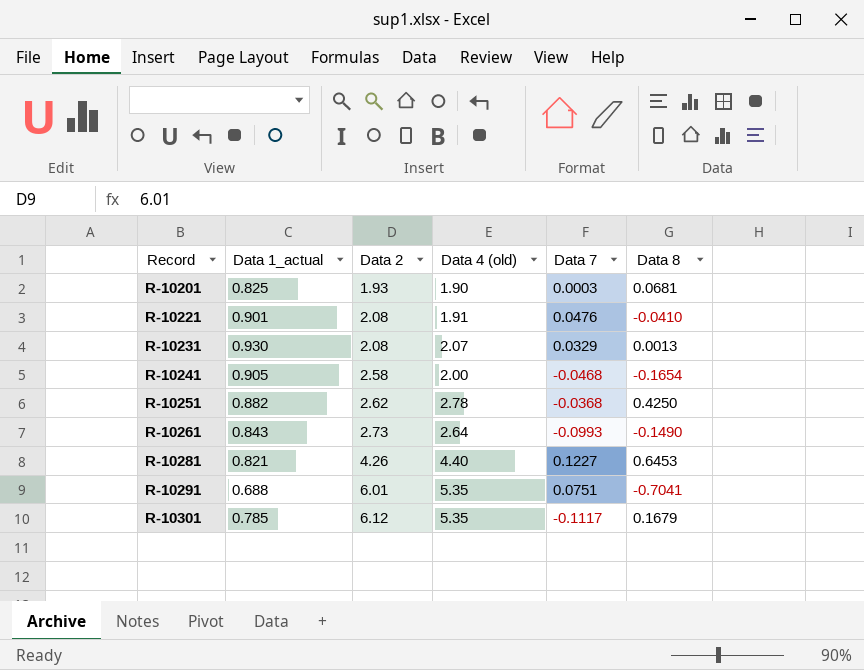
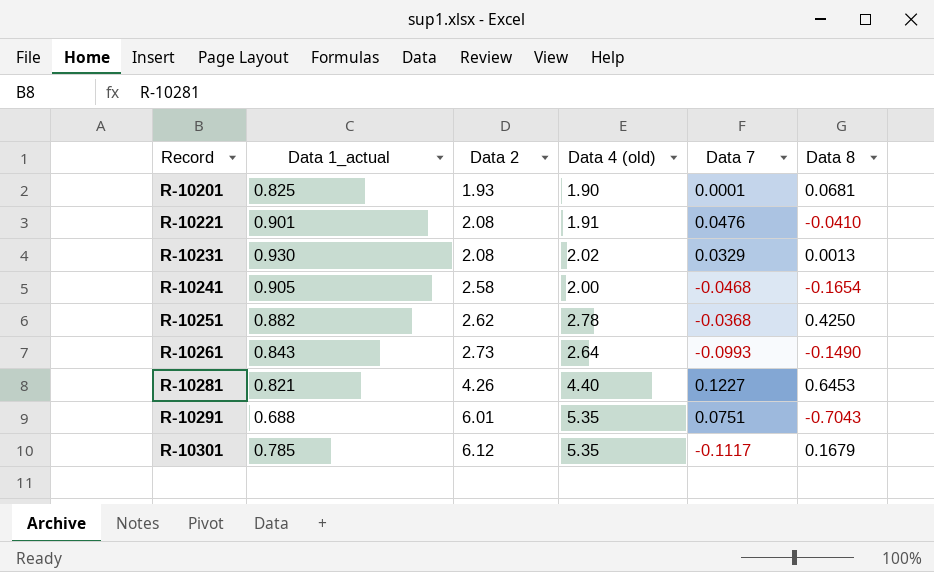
R-10201 | Data 7: 0.0003 -> 0.0001
R-10231 | Data 4 (old): 2.07 -> 2.02
R-10291 | Data 8: -0.7041 -> -0.7043

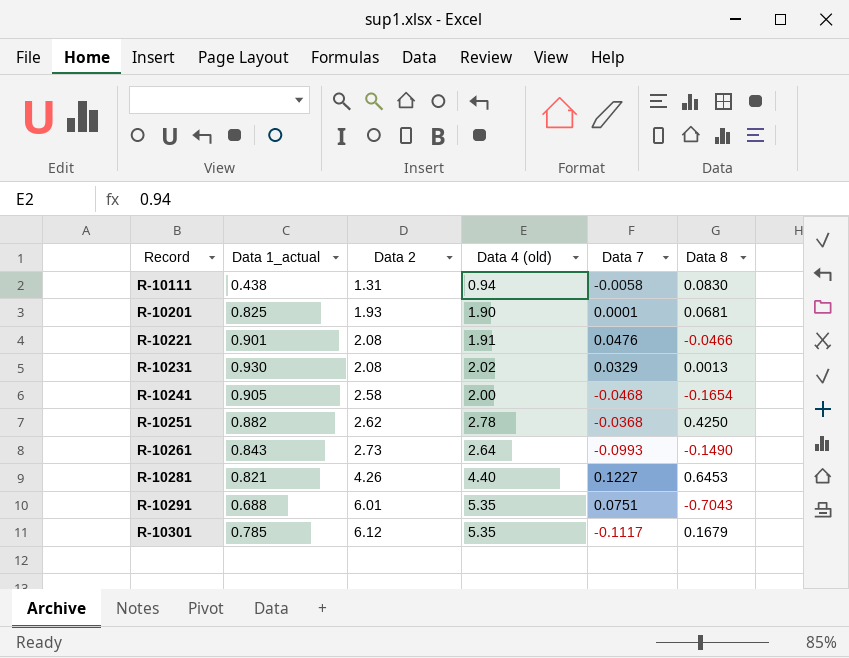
row R-10111: none -> 0.438 | 1.31 | 0.94 | -0.0058 | 0.0830
R-10221 | Data 8: -0.0410 -> -0.0466

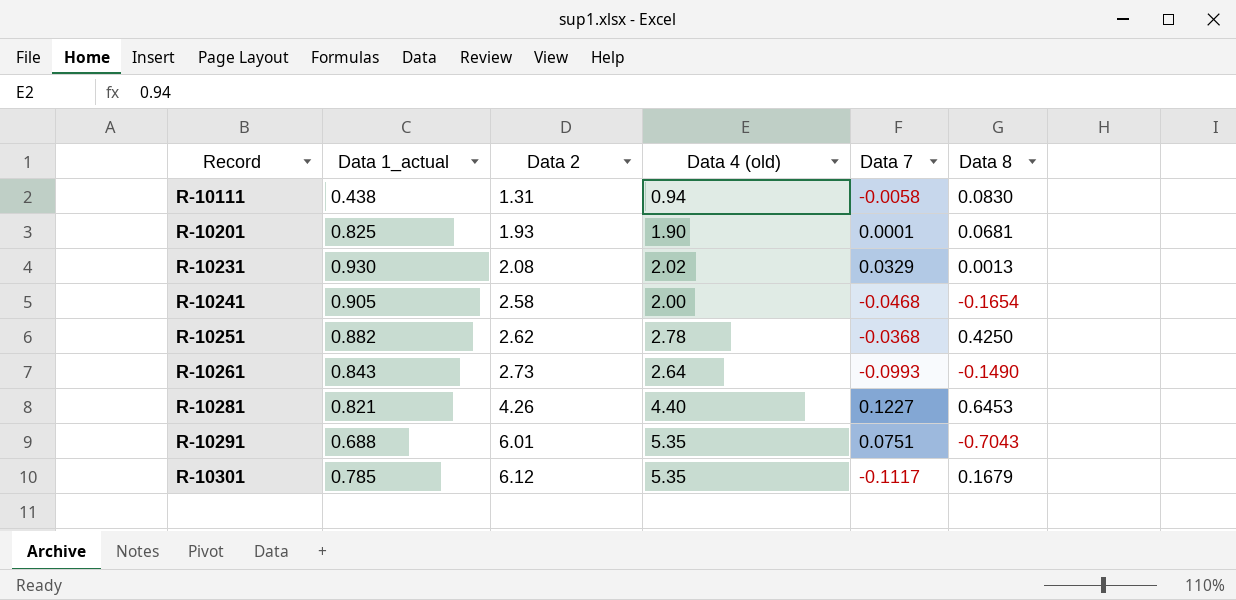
row R-10221: 0.901 | 2.08 | 1.91 | 0.0476 | -0.0466 -> none

